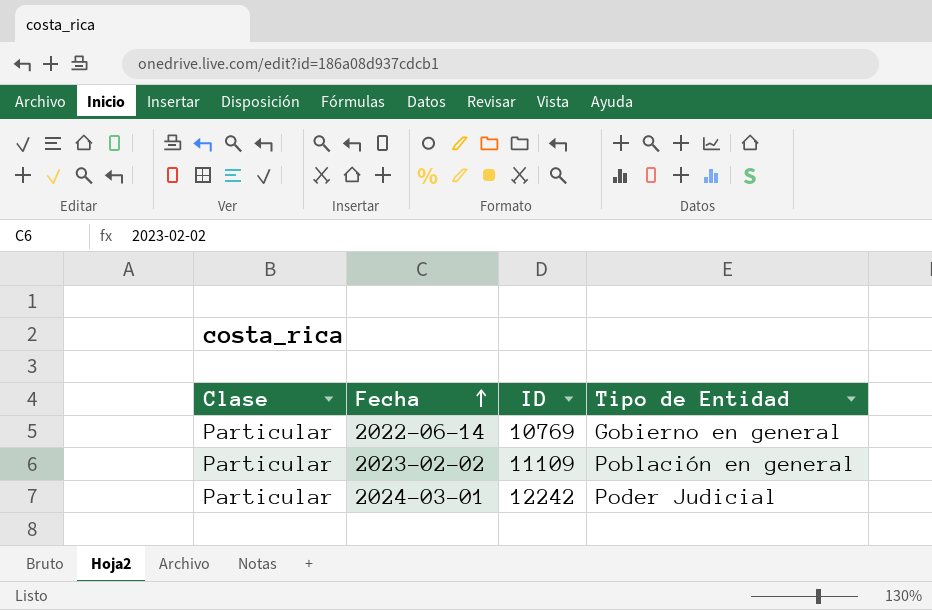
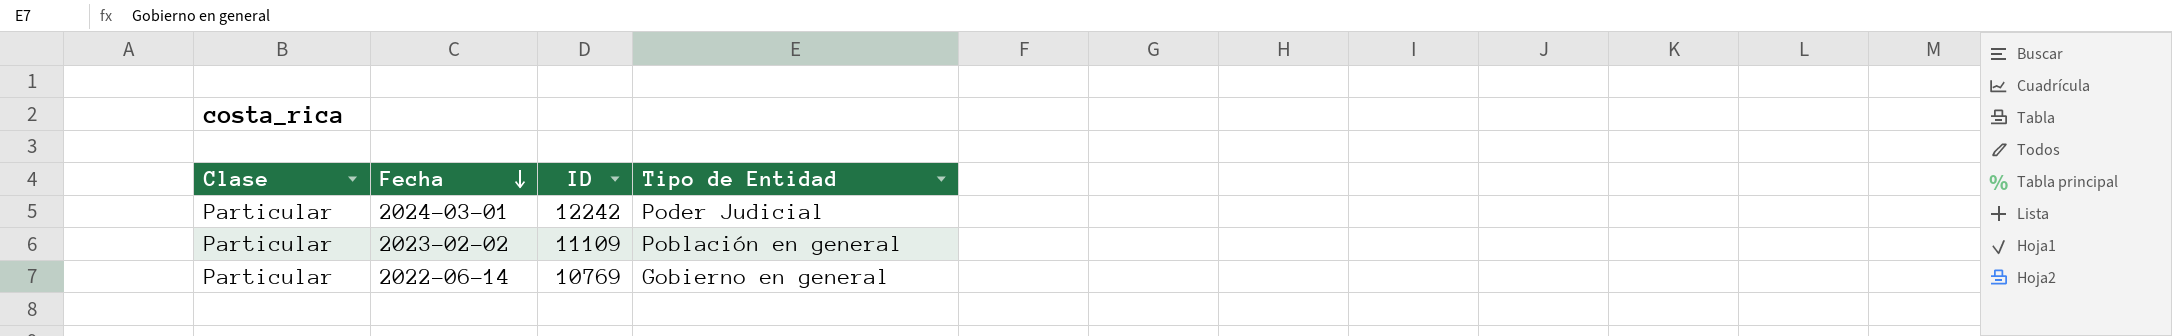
row order: Fecha ascending -> Fecha descending

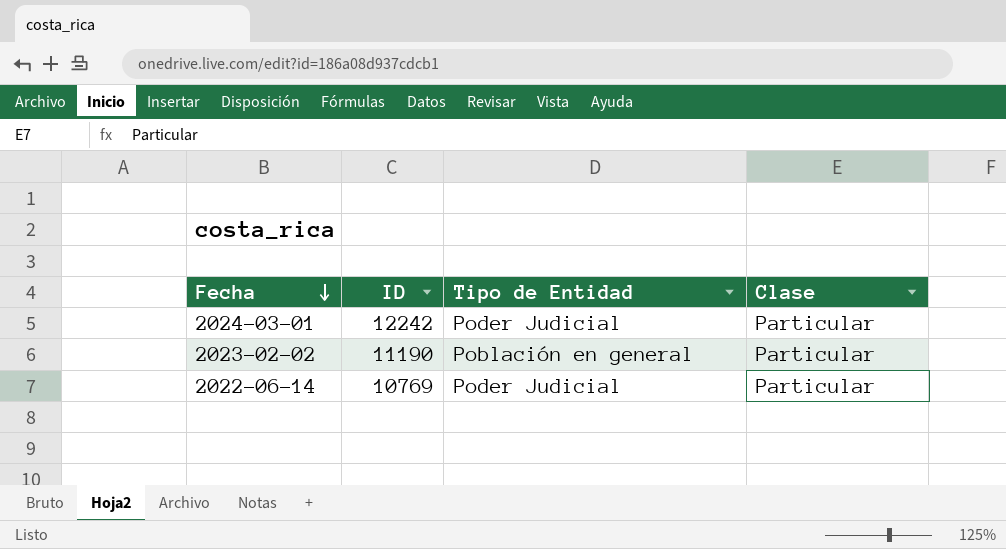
column Clase | position: 1 -> 4
2023-02-02 | ID: 11109 -> 11190
2022-06-14 | Tipo de Entidad: Gobierno en general -> Poder Judicial

